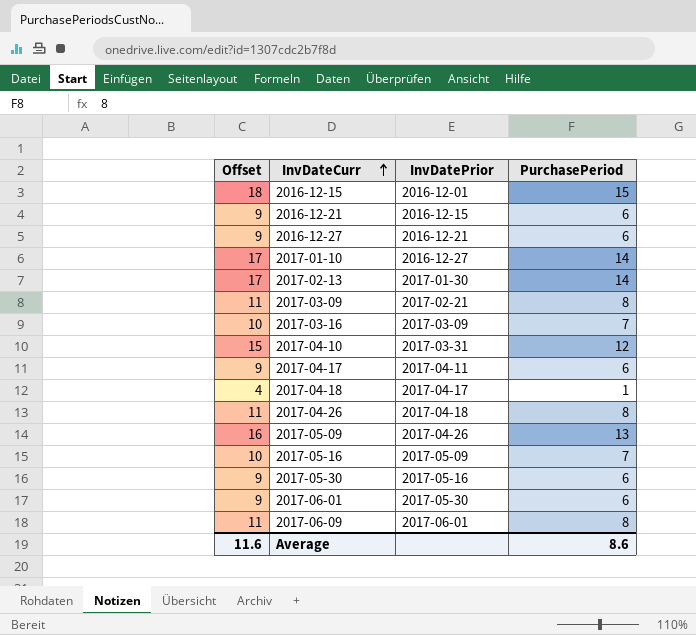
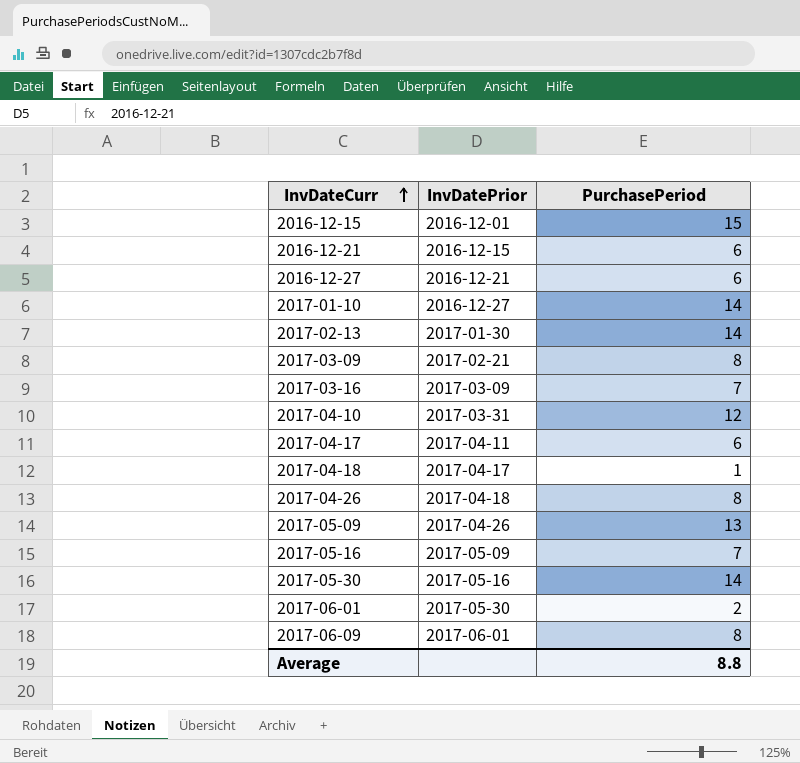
column Offset | formula: [PurchasePeriod] + 3 -> none
2017-05-30 | PurchasePeriod: 6 -> 14
2017-06-01 | PurchasePeriod: 6 -> 2
Average | PurchasePeriod: 8.6 -> 8.8

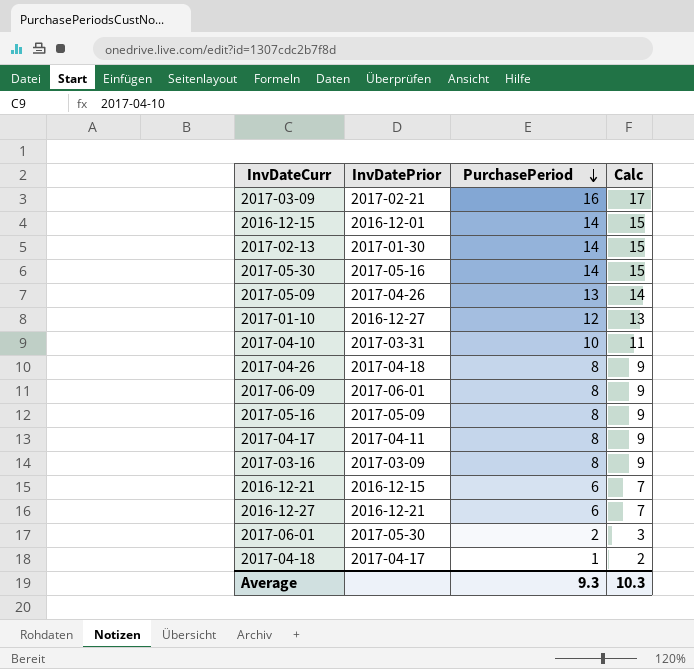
row order: InvDateCurr ascending -> PurchasePeriod descending
column Calc | formula: none -> [PurchasePeriod] + 1
2017-03-09 | PurchasePeriod: 8 -> 16
2016-12-15 | PurchasePeriod: 15 -> 14
2017-01-10 | PurchasePeriod: 14 -> 12
2017-04-10 | PurchasePeriod: 12 -> 10
2017-05-16 | PurchasePeriod: 7 -> 8
2017-04-17 | PurchasePeriod: 6 -> 8
2017-03-16 | PurchasePeriod: 7 -> 8
Average | PurchasePeriod: 8.8 -> 9.3

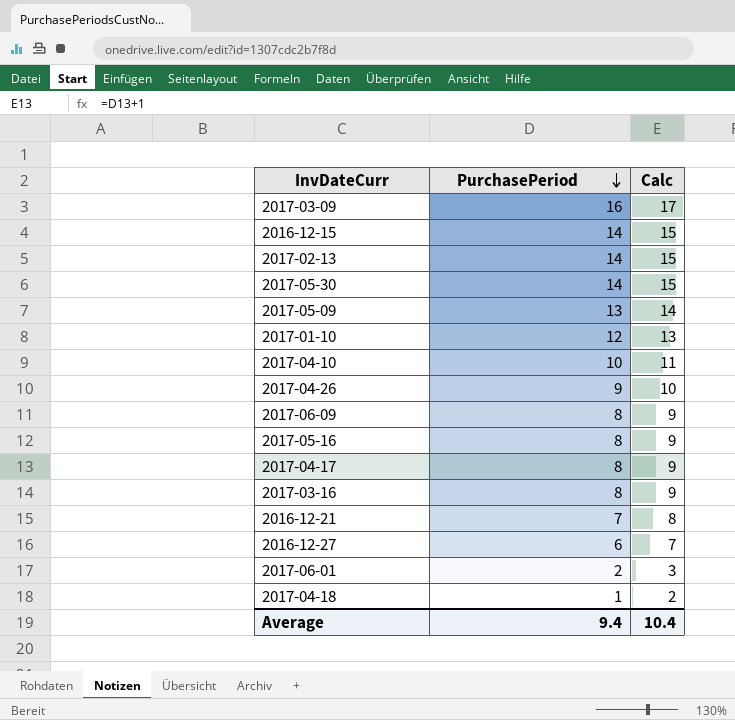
column InvDatePrior | position: 2 -> none
2017-04-26 | PurchasePeriod: 8 -> 9
2017-04-26 | Calc: 9 -> 10
2016-12-21 | PurchasePeriod: 6 -> 7
2016-12-21 | Calc: 7 -> 8
Average | PurchasePeriod: 9.3 -> 9.4
Average | Calc: 10.3 -> 10.4

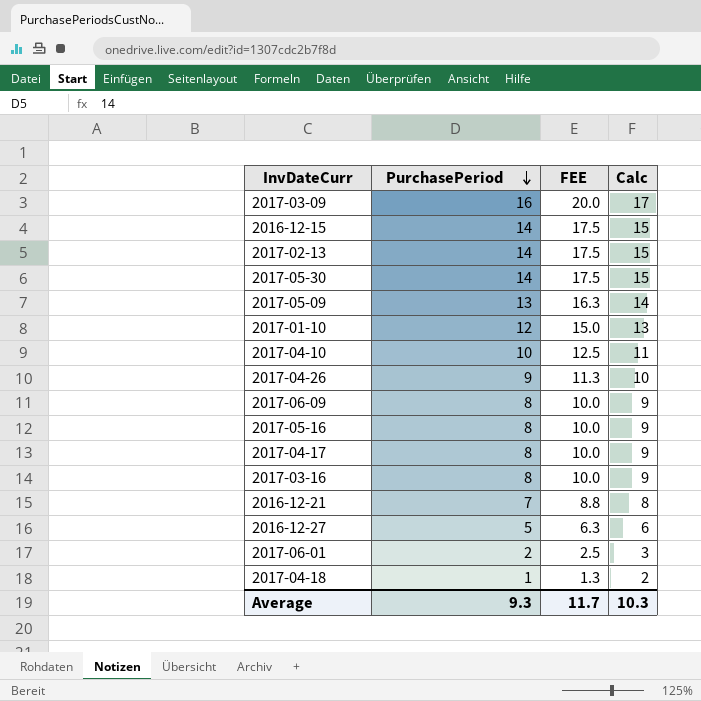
column FEE | formula: none -> [PurchasePeriod] * 1.25
2016-12-27 | PurchasePeriod: 6 -> 5
2016-12-27 | Calc: 7 -> 6
Average | PurchasePeriod: 9.4 -> 9.3
Average | Calc: 10.4 -> 10.3

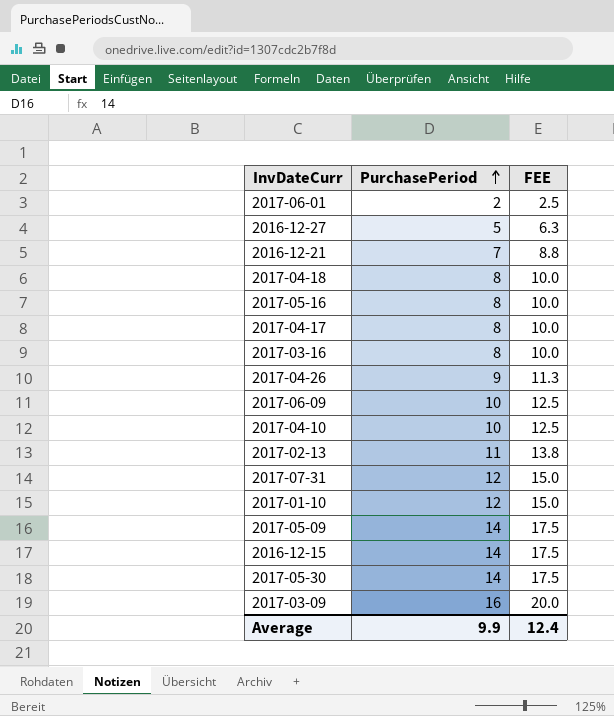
row order: PurchasePeriod descending -> PurchasePeriod ascending
column Calc | formula: [PurchasePeriod] + 1 -> none
2017-04-18 | PurchasePeriod: 1 -> 8
2017-04-18 | FEE: 1.3 -> 10.0
2017-06-09 | PurchasePeriod: 8 -> 10
2017-06-09 | FEE: 10.0 -> 12.5
2017-02-13 | PurchasePeriod: 14 -> 11
2017-02-13 | FEE: 17.5 -> 13.8
row 2017-07-31: none -> 12 | 15.0
2017-05-09 | PurchasePeriod: 13 -> 14
2017-05-09 | FEE: 16.3 -> 17.5
Average | PurchasePeriod: 9.3 -> 9.9
Average | FEE: 11.7 -> 12.4

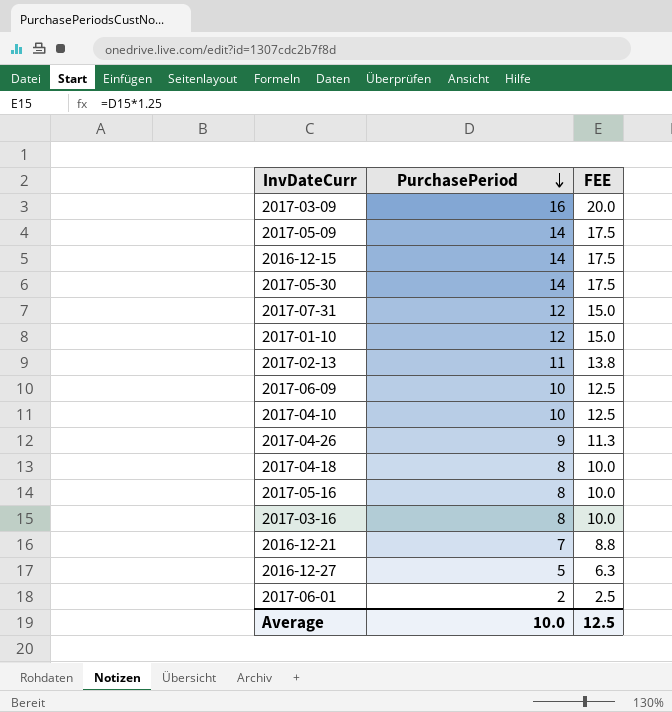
row order: PurchasePeriod ascending -> PurchasePeriod descending
row 2017-04-17: 8 | 10.0 -> none
Average | PurchasePeriod: 9.9 -> 10.0
Average | FEE: 12.4 -> 12.5

